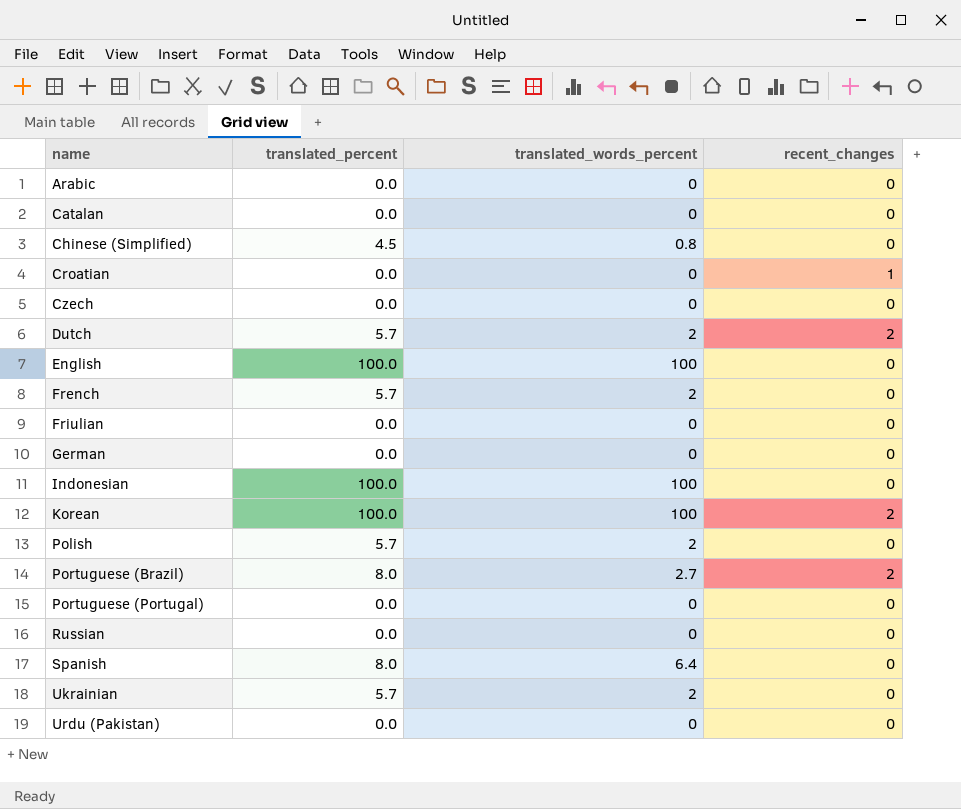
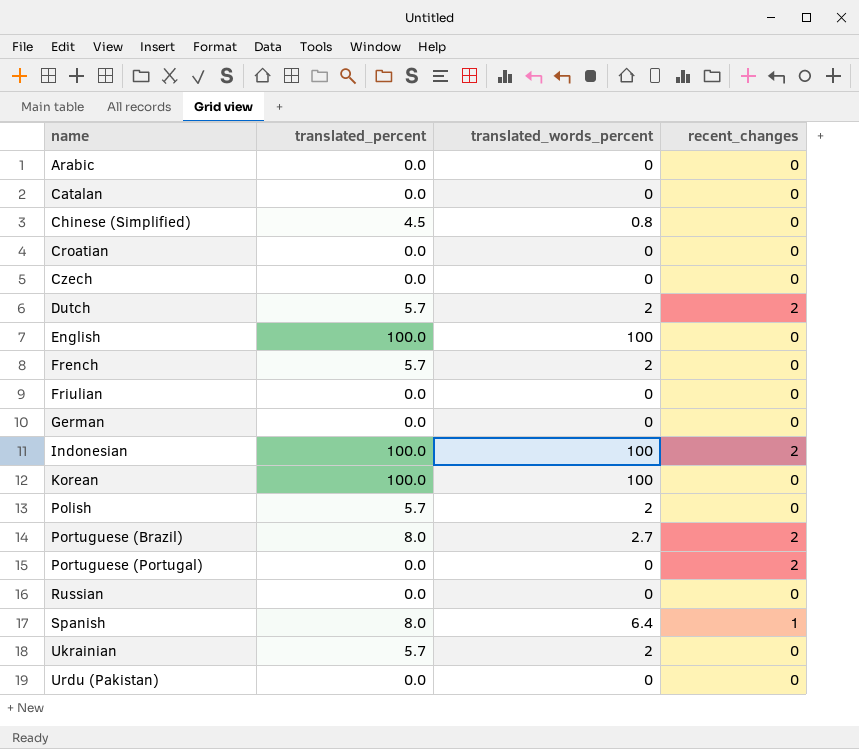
Croatian | recent_changes: 1 -> 0
Indonesian | recent_changes: 0 -> 2
Korean | recent_changes: 2 -> 0
Portuguese (Portugal) | recent_changes: 0 -> 2
Spanish | recent_changes: 0 -> 1

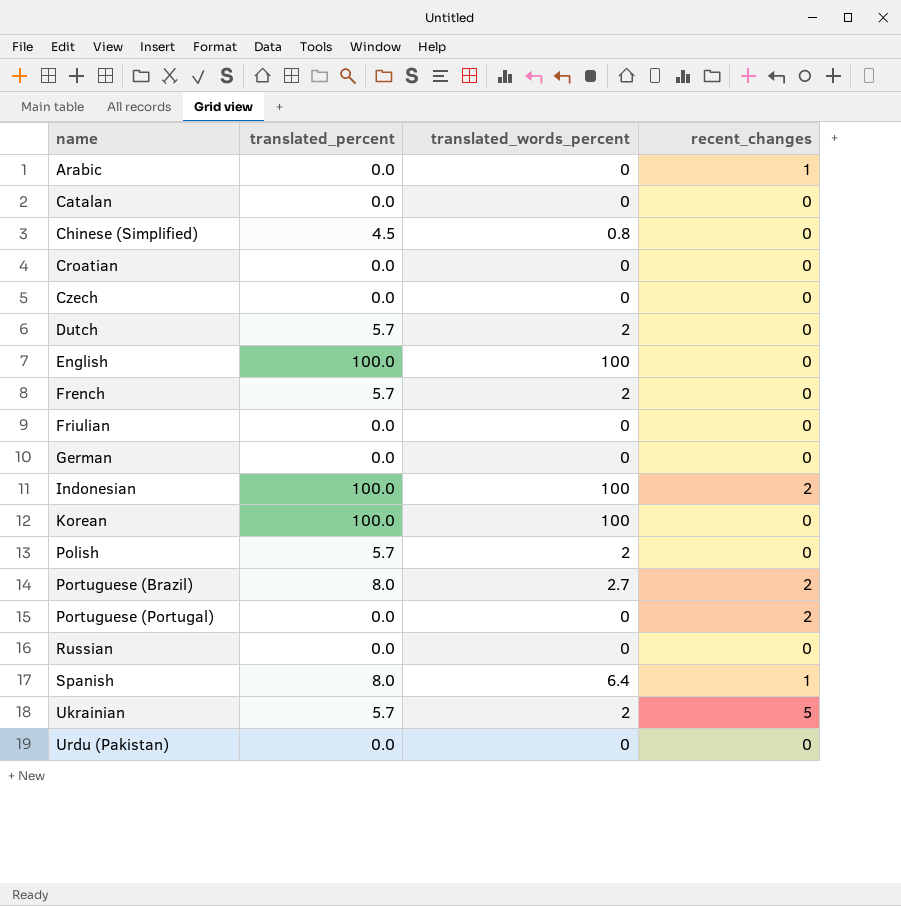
Arabic | recent_changes: 0 -> 1
Dutch | recent_changes: 2 -> 0
Ukrainian | recent_changes: 0 -> 5

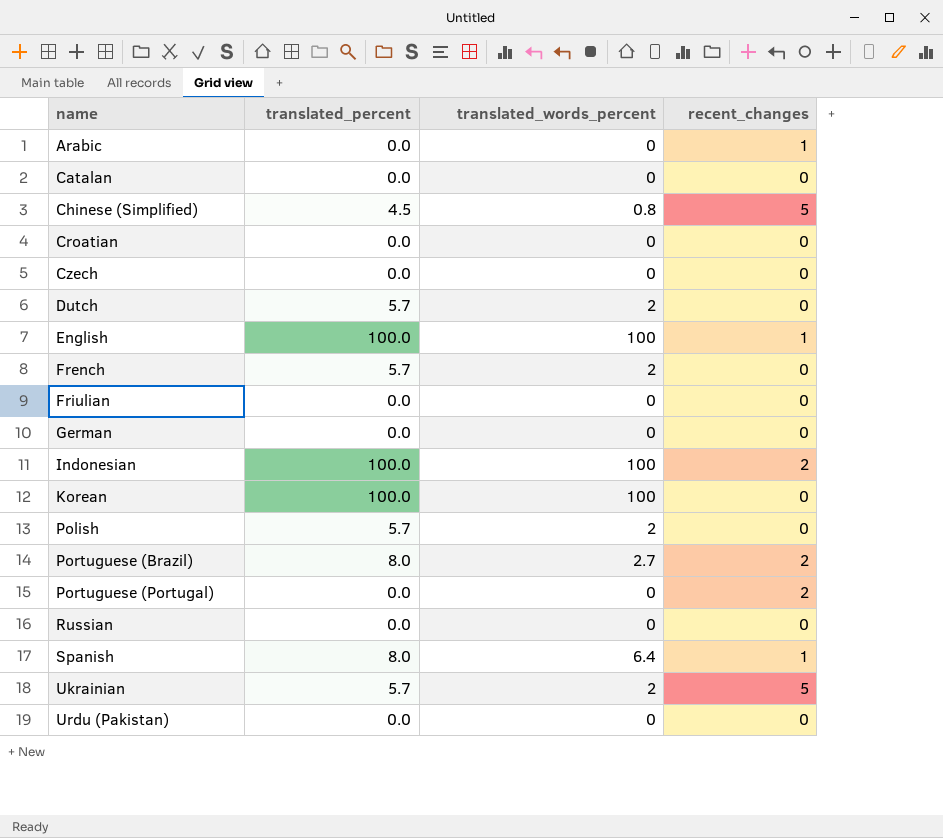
Chinese (Simplified) | recent_changes: 0 -> 5
English | recent_changes: 0 -> 1

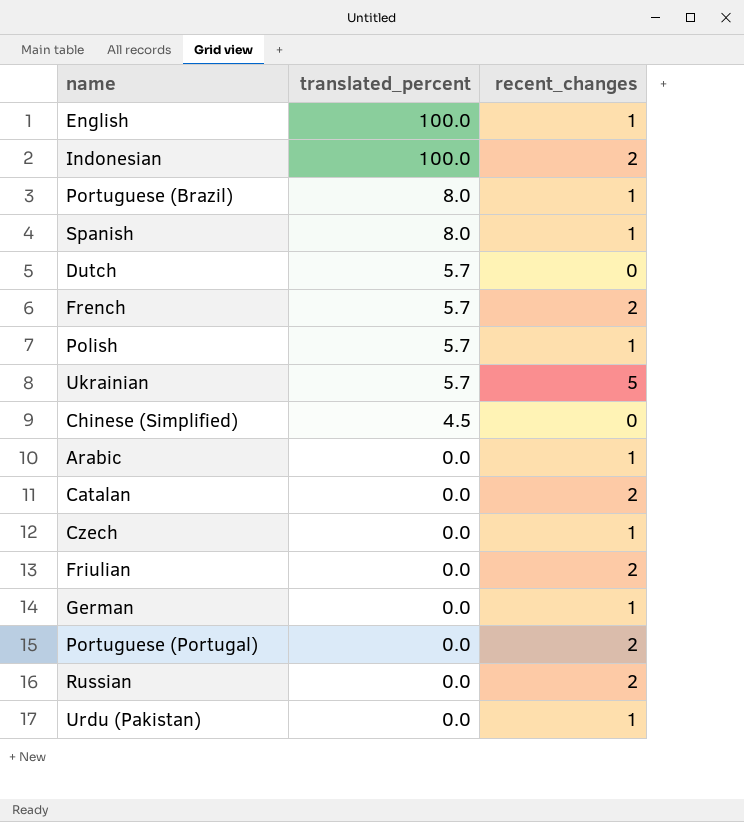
row order: name ascending -> translated_percent descending
column translated_words_percent | position: 3 -> none
row Croatian: 0.0 | 0 | 0 -> none
row Korean: 100.0 | 100 | 0 -> none
Portuguese (Brazil) | recent_changes: 2 -> 1
French | recent_changes: 0 -> 2
Polish | recent_changes: 0 -> 1
Chinese (Simplified) | recent_changes: 5 -> 0
Catalan | recent_changes: 0 -> 2
Czech | recent_changes: 0 -> 1
Friulian | recent_changes: 0 -> 2
German | recent_changes: 0 -> 1
Russian | recent_changes: 0 -> 2
Urdu (Pakistan) | recent_changes: 0 -> 1

